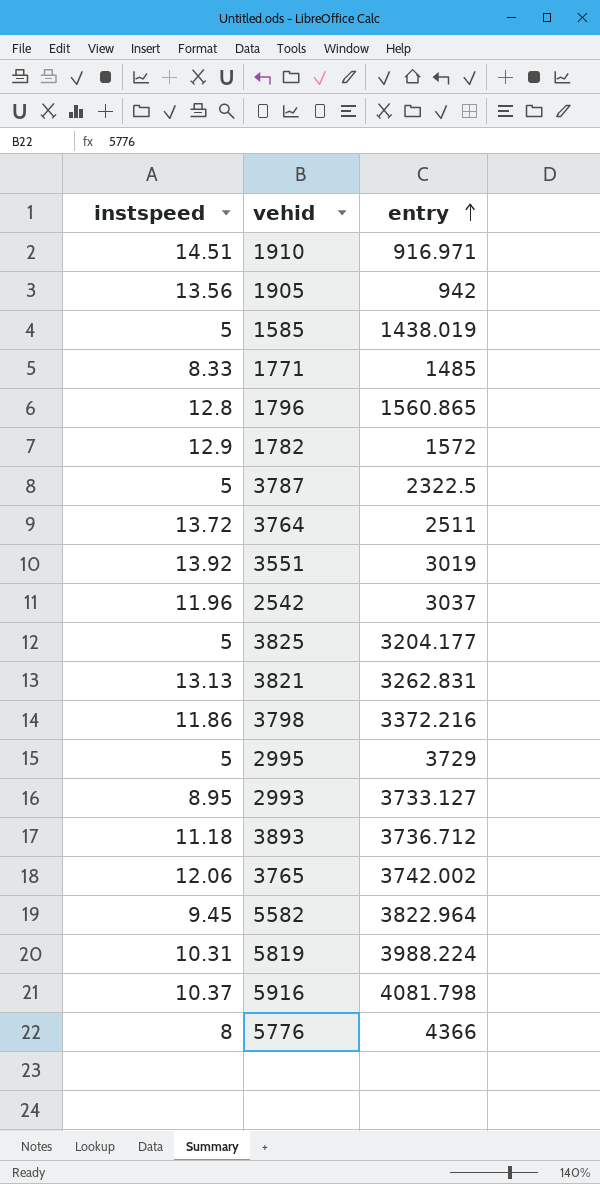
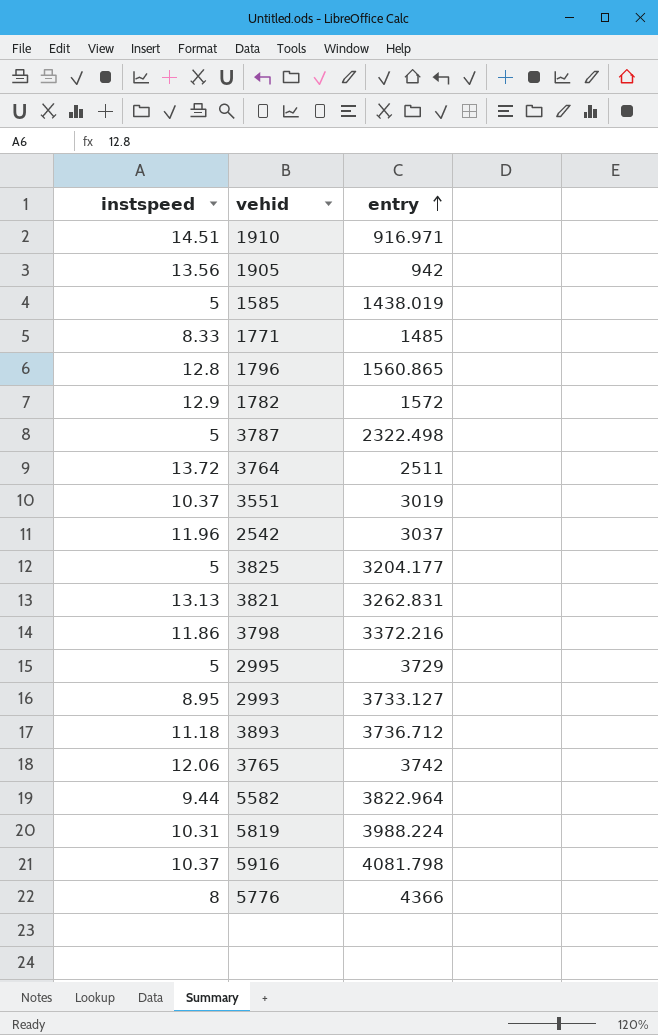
3787 | entry: 2322.5 -> 2322.498
3551 | instspeed: 13.92 -> 10.37
3765 | entry: 3742.002 -> 3742
5582 | instspeed: 9.45 -> 9.44

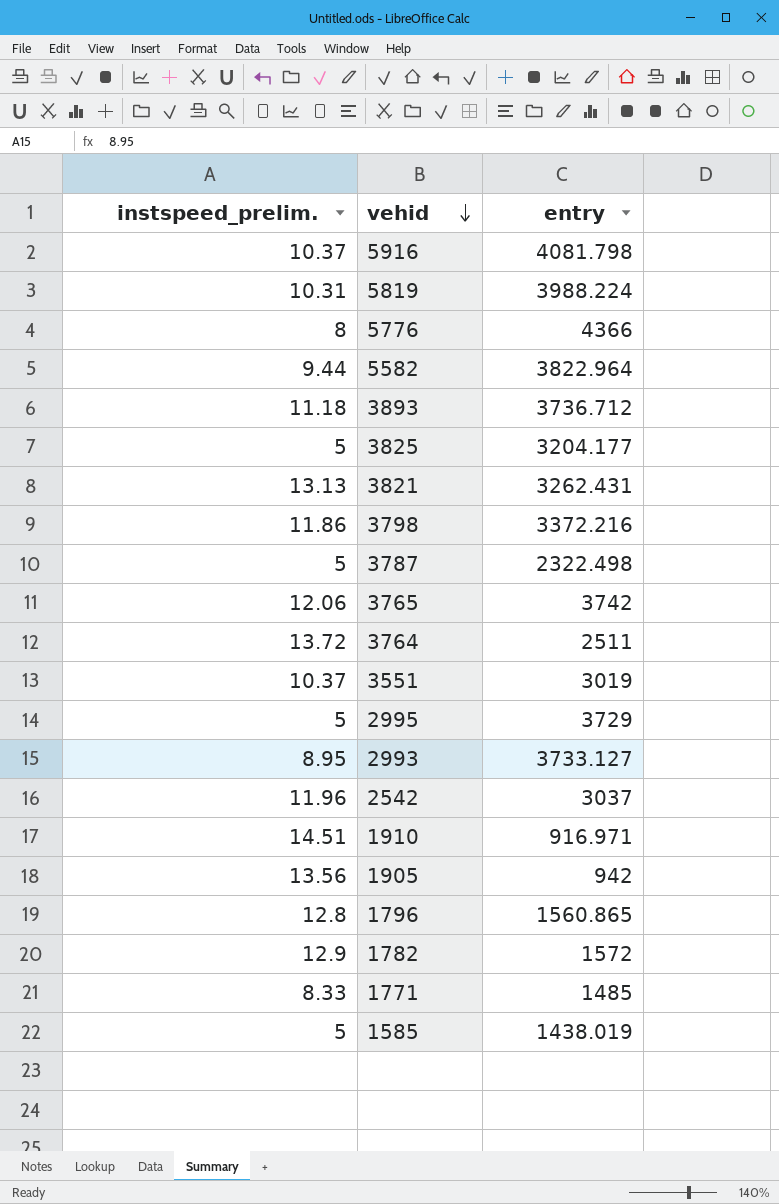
row order: entry ascending -> vehid descending
column name: instspeed -> instspeed_prelim.
3821 | entry: 3262.831 -> 3262.431

